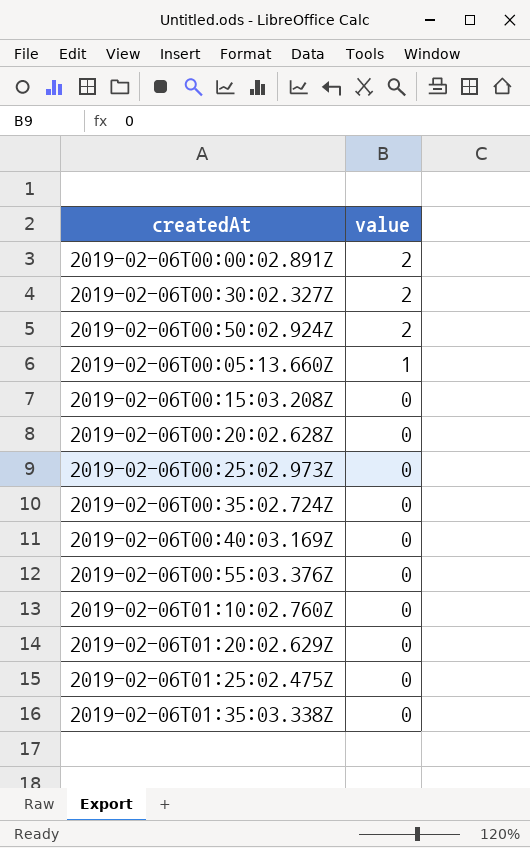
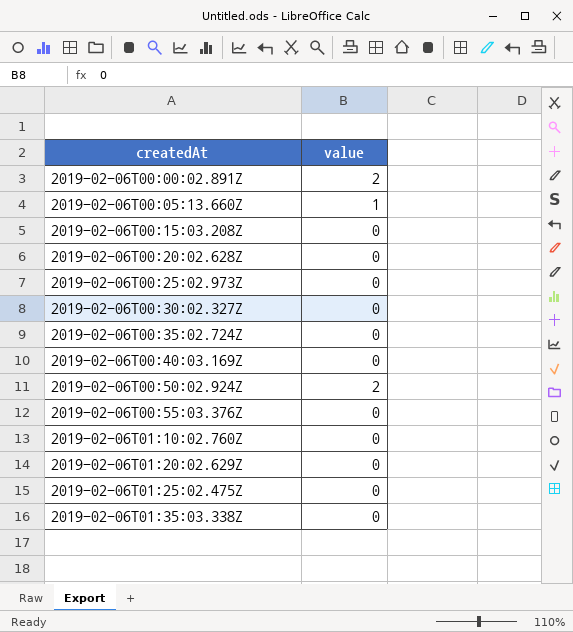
row order: value descending -> createdAt ascending
2019-02-06T00:30:02.327Z | value: 2 -> 0

